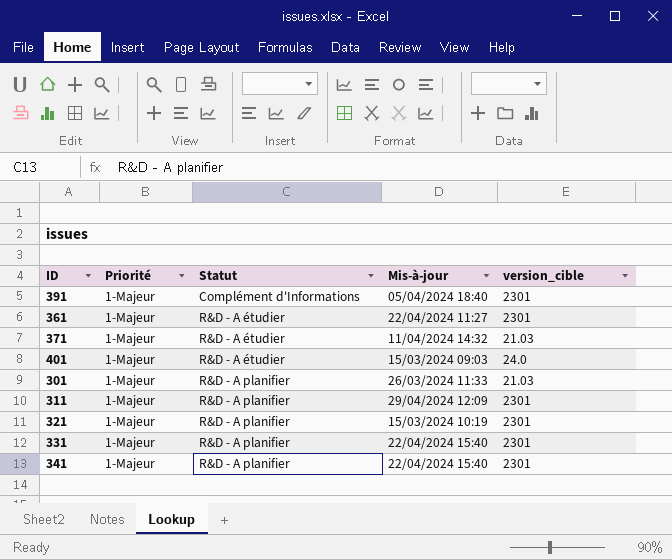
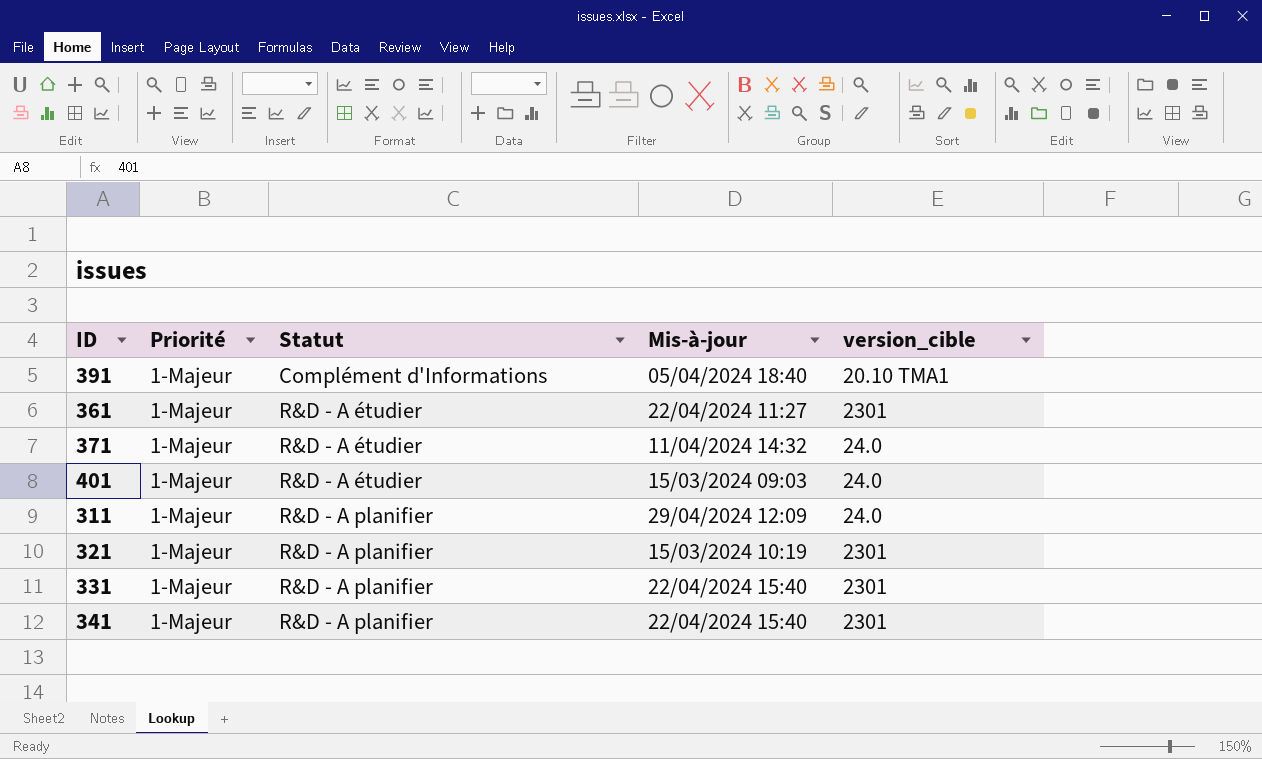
row 301: 1-Majeur | R&D - A planifier | 26/03/2024 11:33 | 21.03 -> none
391 | version_cible: 2301 -> 20.10 TMA1
371 | version_cible: 21.03 -> 24.0
311 | version_cible: 2301 -> 24.0

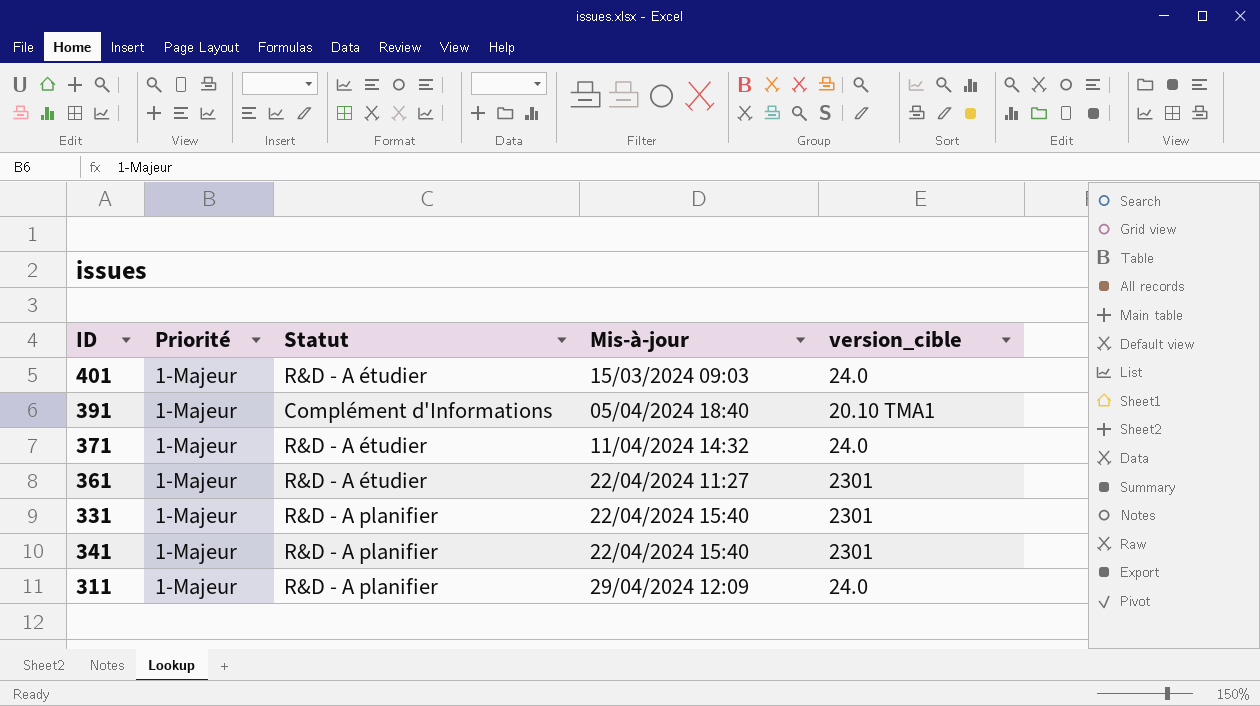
row order: Statut ascending -> Mis-à-jour ascending
row 321: 1-Majeur | R&D - A planifier | 15/03/2024 10:19 | 2301 -> none

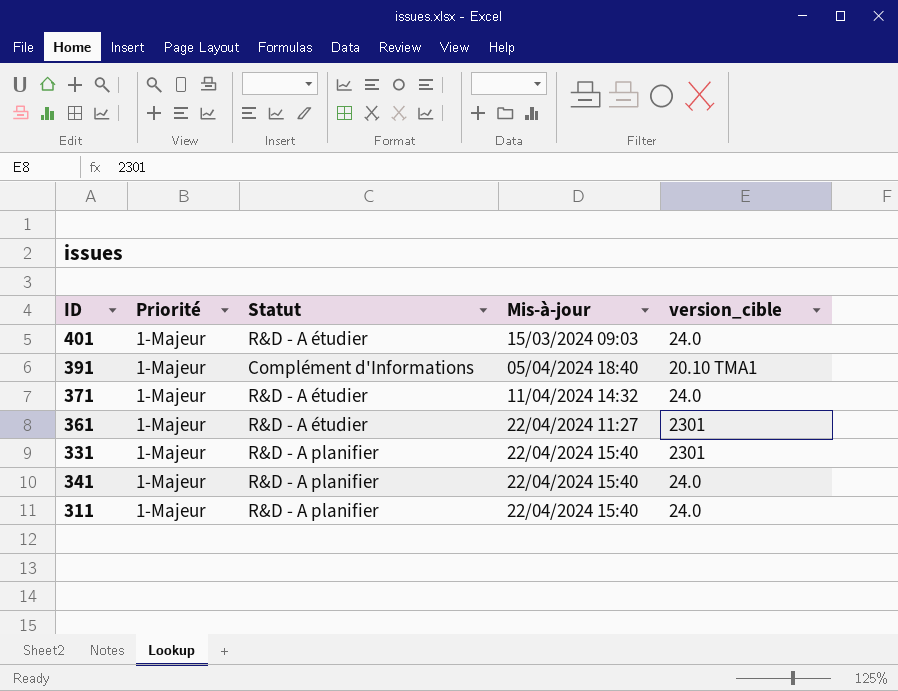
341 | version_cible: 2301 -> 24.0
311 | Mis-à-jour: 29/04/2024 12:09 -> 22/04/2024 15:40

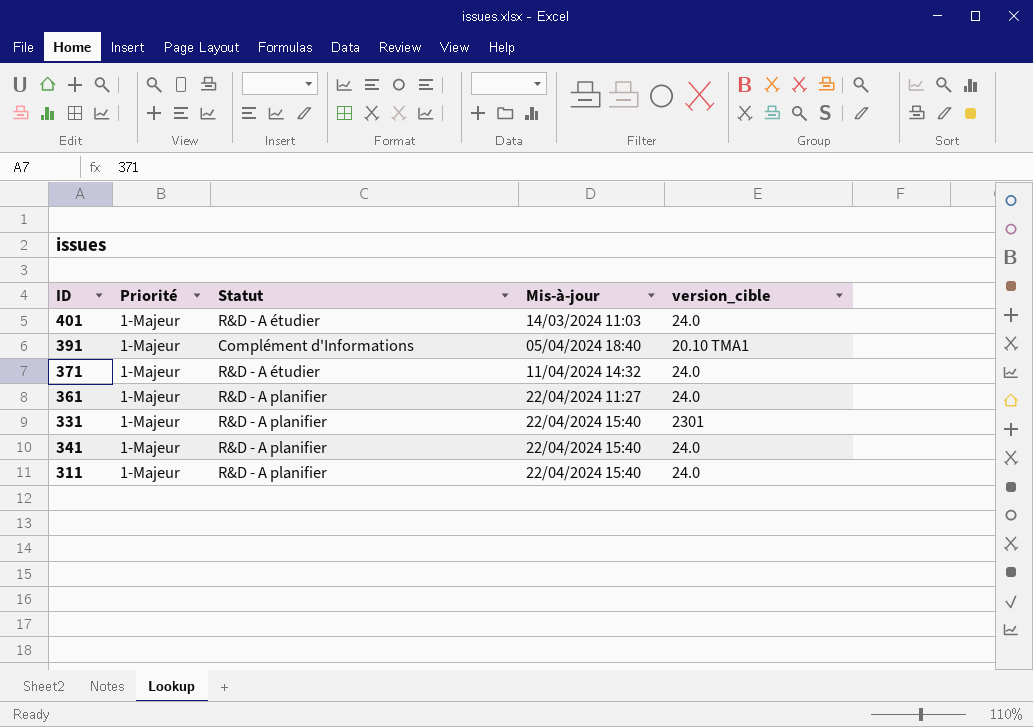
401 | Mis-à-jour: 15/03/2024 09:03 -> 14/03/2024 11:03
361 | Statut: R&D - A étudier -> R&D - A planifier
361 | version_cible: 2301 -> 24.0

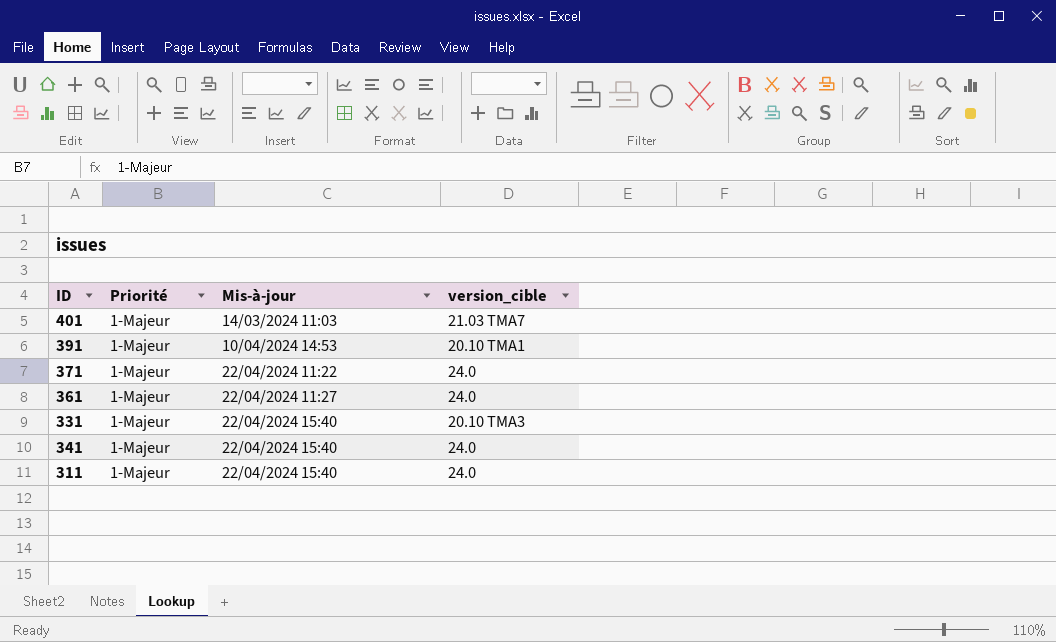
column Statut | position: 3 -> none
401 | version_cible: 24.0 -> 21.03 TMA7
391 | Mis-à-jour: 05/04/2024 18:40 -> 10/04/2024 14:53
371 | Mis-à-jour: 11/04/2024 14:32 -> 22/04/2024 11:22
331 | version_cible: 2301 -> 20.10 TMA3

